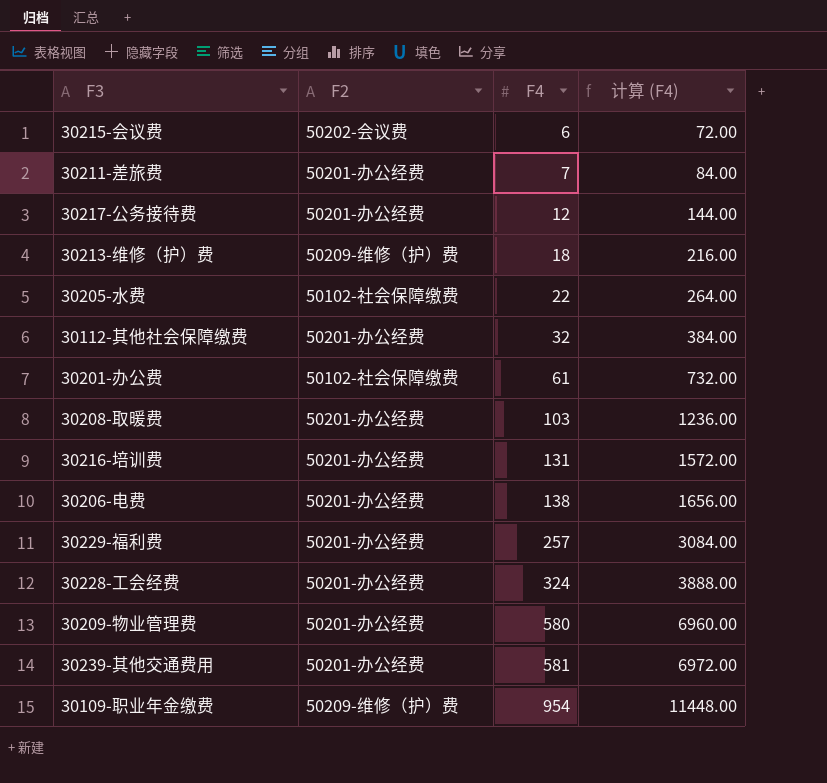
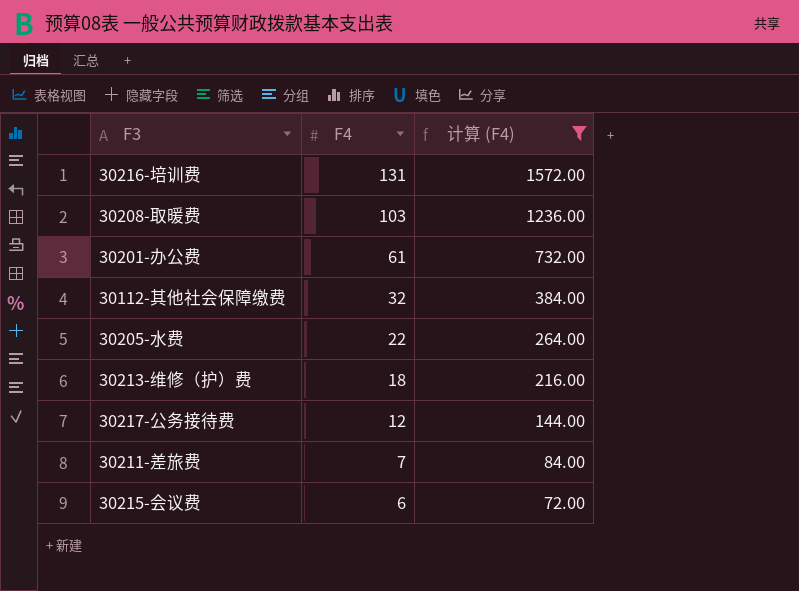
filter: none -> 计算 (F4) <= 1572.00
row order: F4 ascending -> F4 descending
column F2 | position: 2 -> none

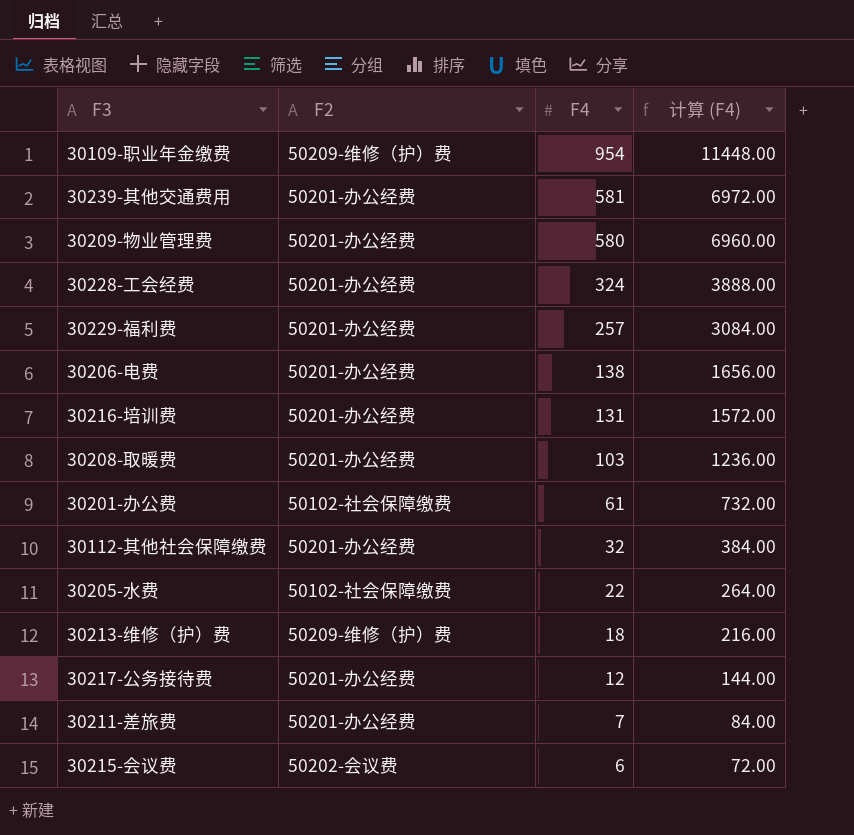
filter: 计算 (F4) <= 1572.00 -> none
column F2 | position: none -> 2

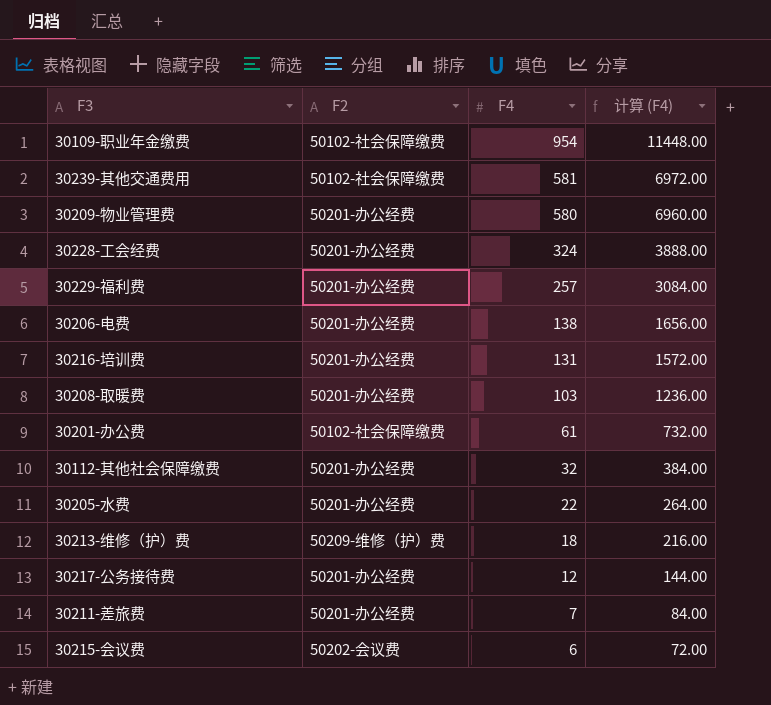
30109-职业年金缴费 | F2: 50209-维修（护）费 -> 50102-社会保障缴费
30239-其他交通费用 | F2: 50201-办公经费 -> 50102-社会保障缴费
30205-水费 | F2: 50102-社会保障缴费 -> 50201-办公经费

